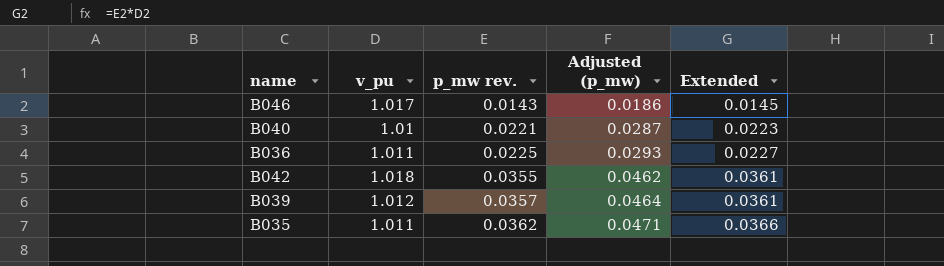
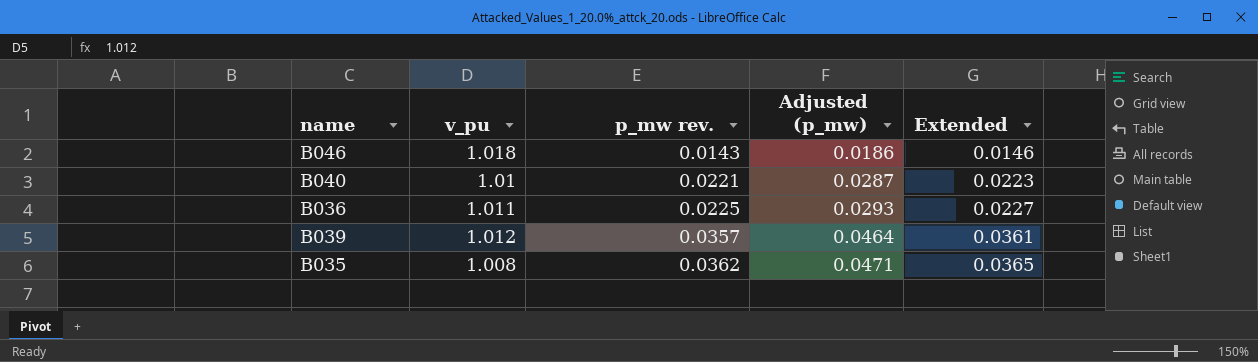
row B042: 1.018 | 0.0355 | 0.0462 | 0.0361 -> none
B046 | v_pu: 1.017 -> 1.018
B046 | Extended: 0.0145 -> 0.0146
B035 | v_pu: 1.011 -> 1.008
B035 | Extended: 0.0366 -> 0.0365

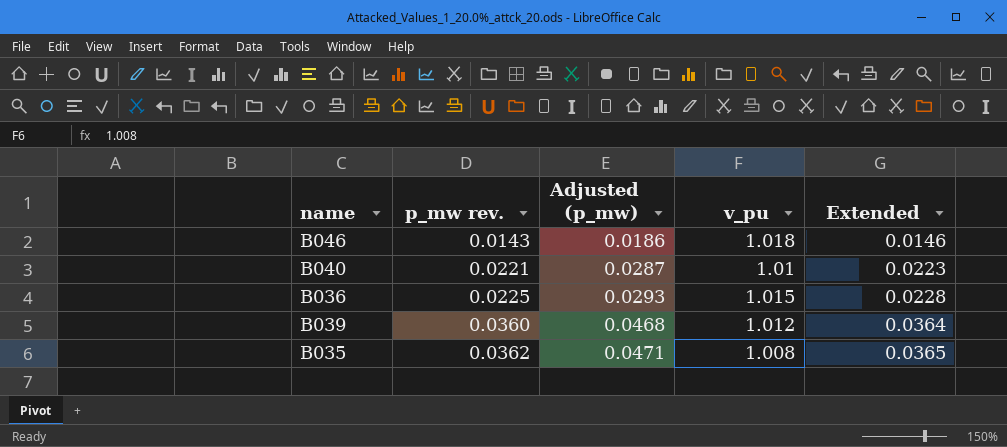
column v_pu | position: 2 -> 4
B036 | v_pu: 1.011 -> 1.015
B036 | Extended: 0.0227 -> 0.0228
B039 | p_mw rev.: 0.0357 -> 0.0360
B039 | Adjusted (p_mw): 0.0464 -> 0.0468
B039 | Extended: 0.0361 -> 0.0364

